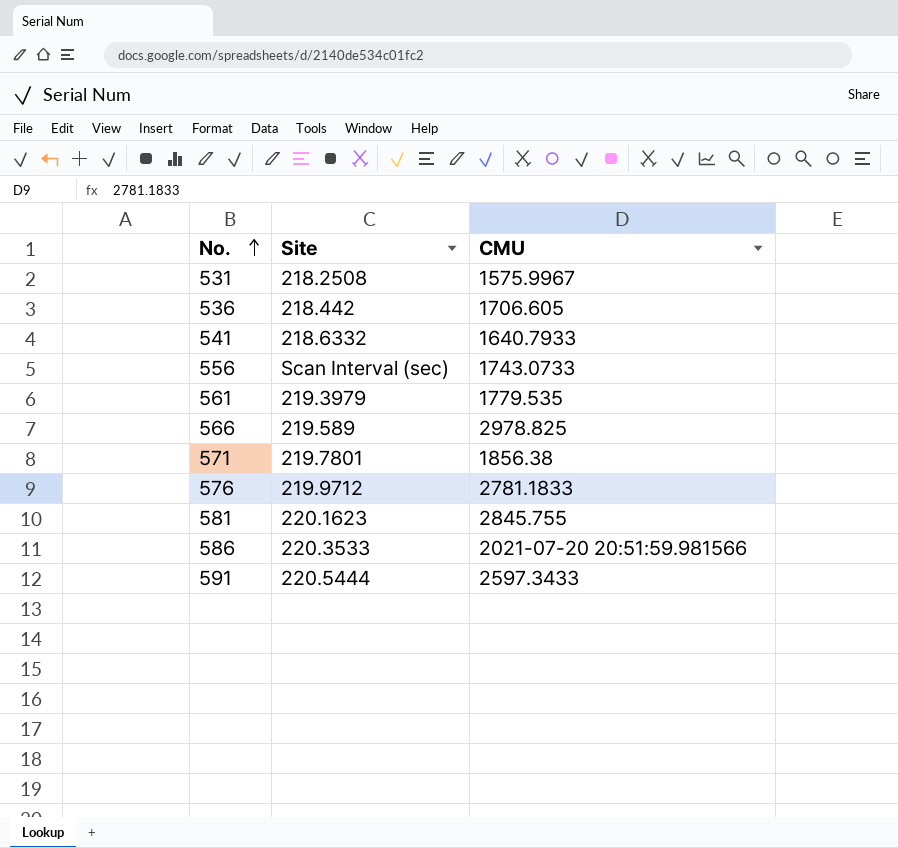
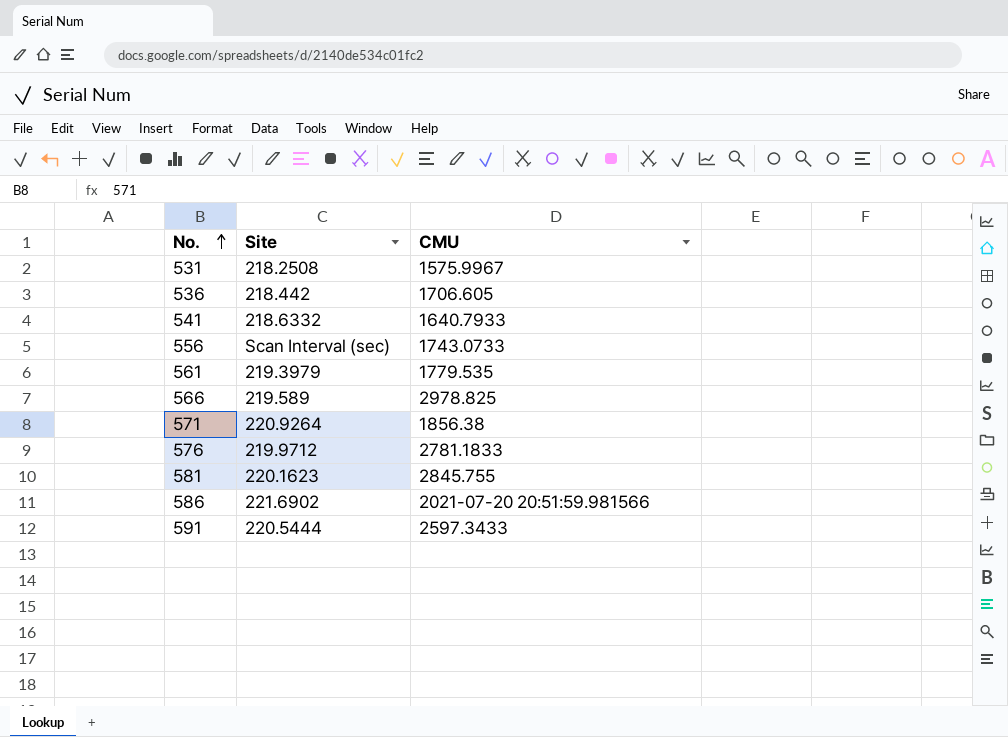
571 | Site: 219.7801 -> 220.9264
586 | Site: 220.3533 -> 221.6902

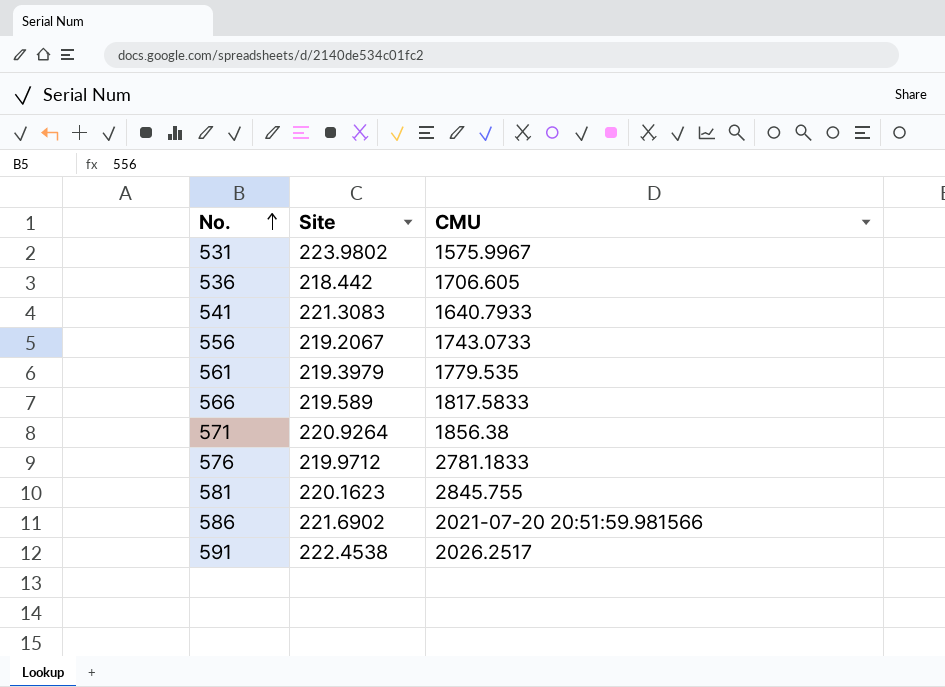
531 | Site: 218.2508 -> 223.9802
541 | Site: 218.6332 -> 221.3083
556 | Site: Scan Interval (sec) -> 219.2067
566 | CMU: 2978.825 -> 1817.5833
591 | Site: 220.5444 -> 222.4538
591 | CMU: 2597.3433 -> 2026.2517

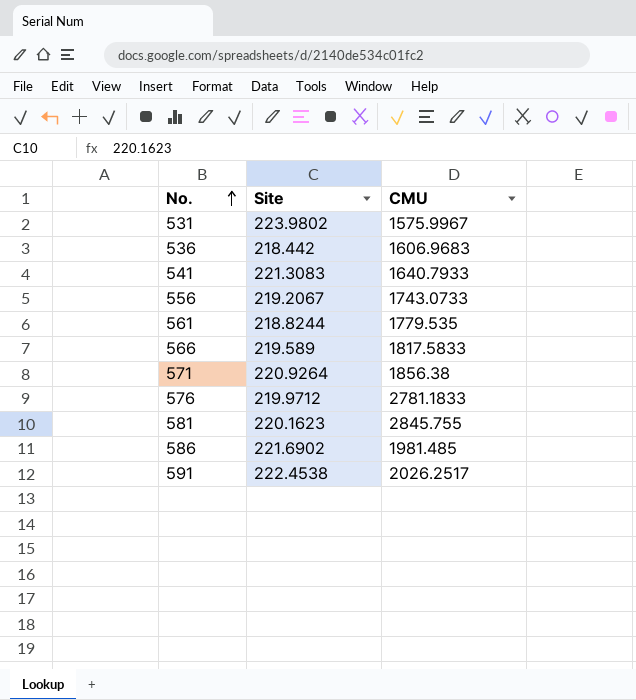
536 | CMU: 1706.605 -> 1606.9683
561 | Site: 219.3979 -> 218.8244
586 | CMU: 2021-07-20 20:51:59.981566 -> 1981.485

